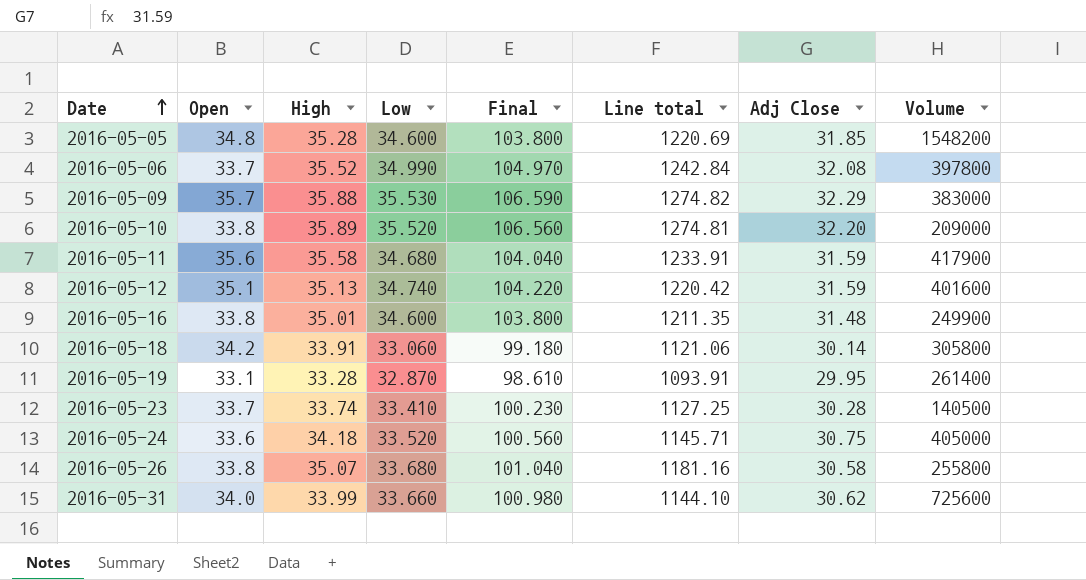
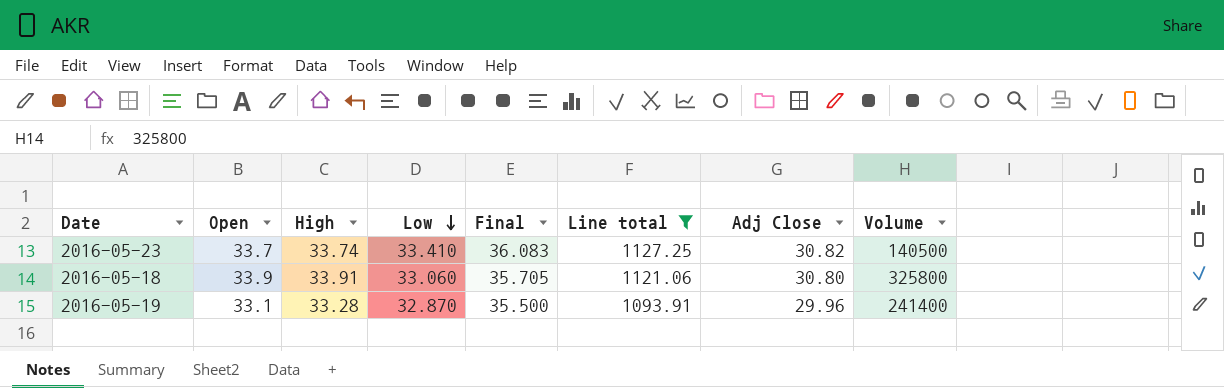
filter: none -> Line total <= 1127.25
row order: Date ascending -> Low descending
column Final | formula: [Low] * 3 -> [Low] * 1.08
2016-05-23 | Adj Close: 30.28 -> 30.82
2016-05-18 | Open: 34.2 -> 33.9
2016-05-18 | Adj Close: 30.14 -> 30.80
2016-05-18 | Volume: 305800 -> 325800
2016-05-19 | Adj Close: 29.95 -> 29.96
2016-05-19 | Volume: 261400 -> 241400

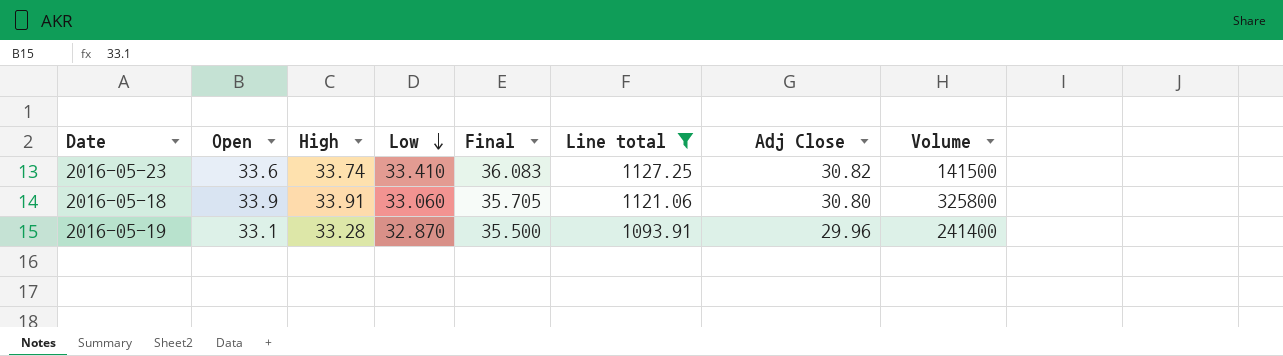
2016-05-23 | Open: 33.7 -> 33.6
2016-05-23 | Volume: 140500 -> 141500

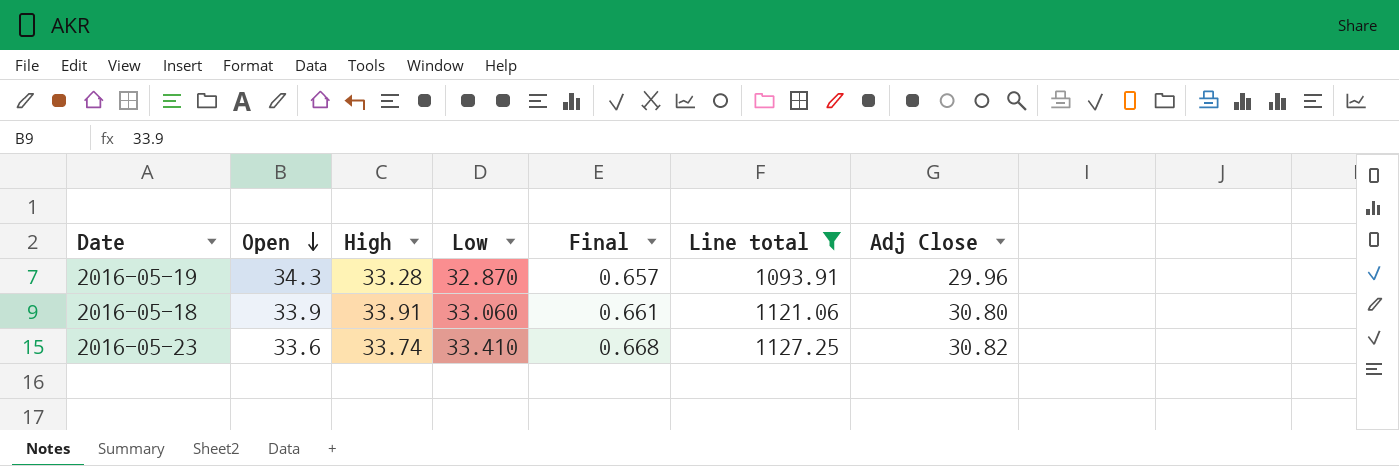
row order: Low descending -> Open descending
column Volume | position: 8 -> none
column Final | formula: [Low] * 1.08 -> [Low] * 0.02
2016-05-19 | Open: 33.1 -> 34.3

